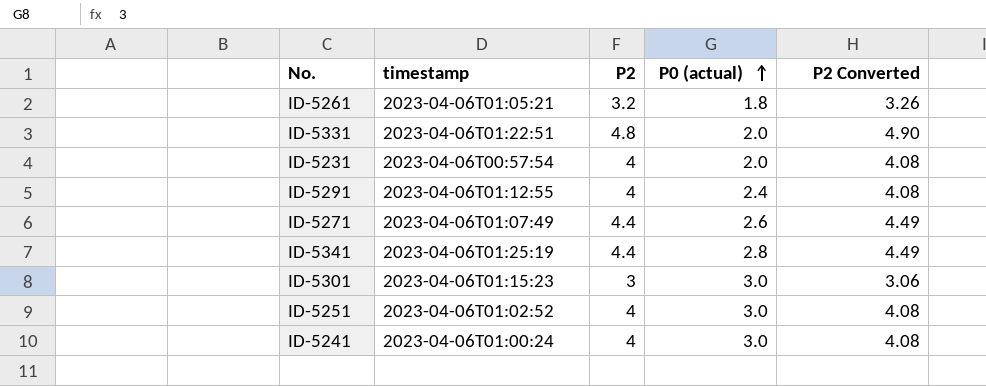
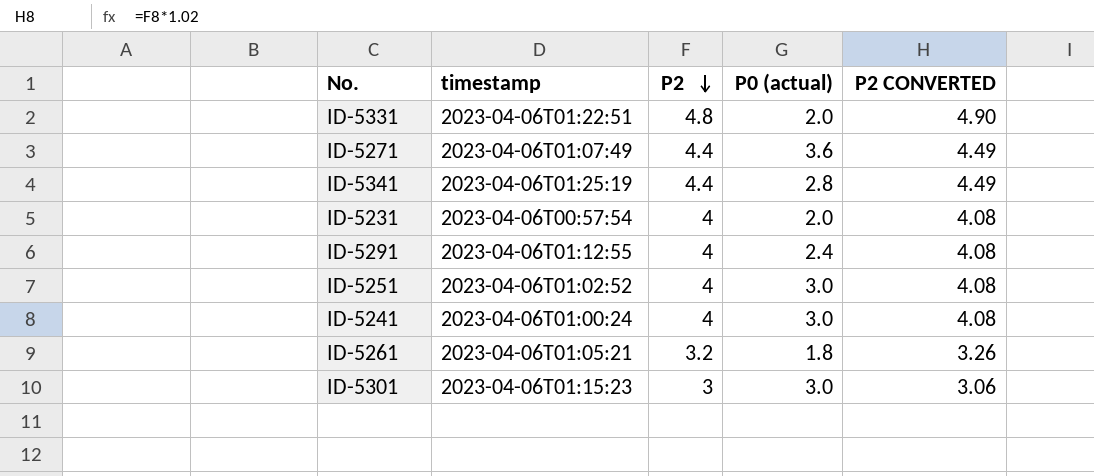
row order: P0 (actual) ascending -> P2 descending
column name: P2 Converted -> P2 CONVERTED
ID-5271 | P0 (actual): 2.6 -> 3.6

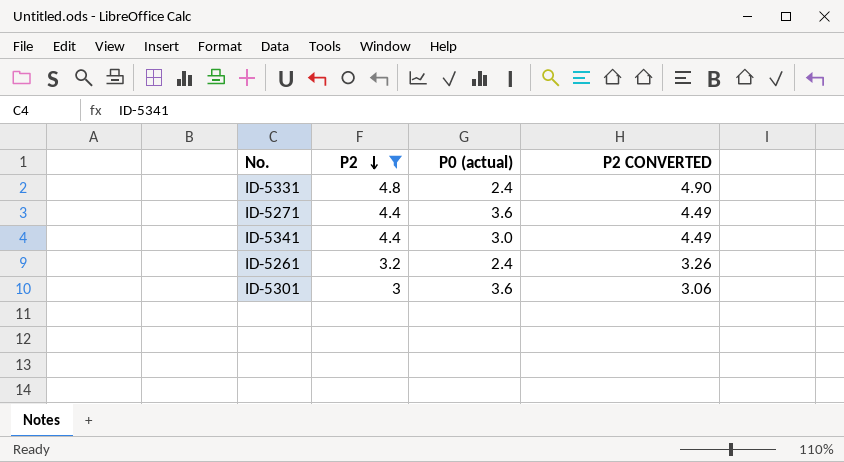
filter: none -> P2 != 4
column timestamp | position: 2 -> none
ID-5331 | P0 (actual): 2.0 -> 2.4
ID-5341 | P0 (actual): 2.8 -> 3.0
ID-5261 | P0 (actual): 1.8 -> 2.4
ID-5301 | P0 (actual): 3.0 -> 3.6

